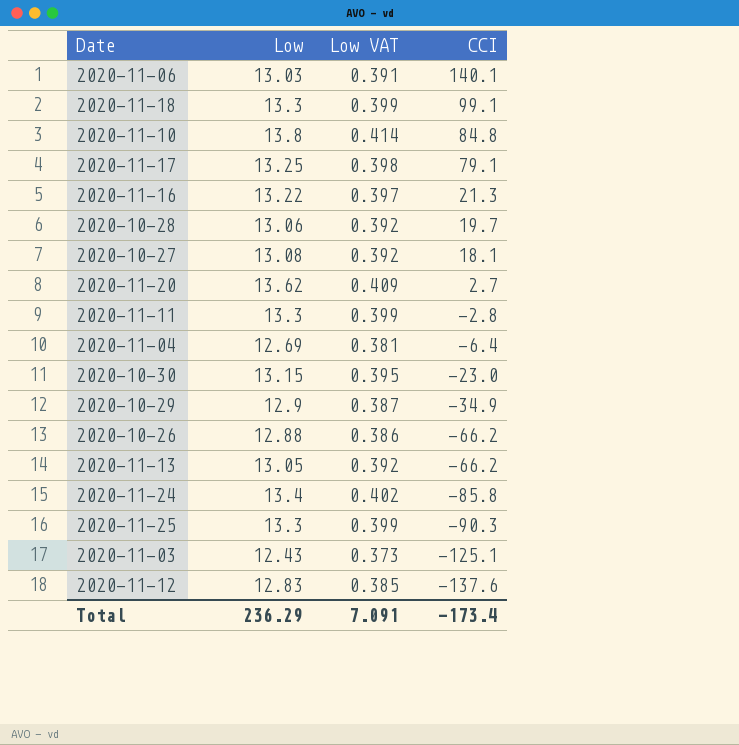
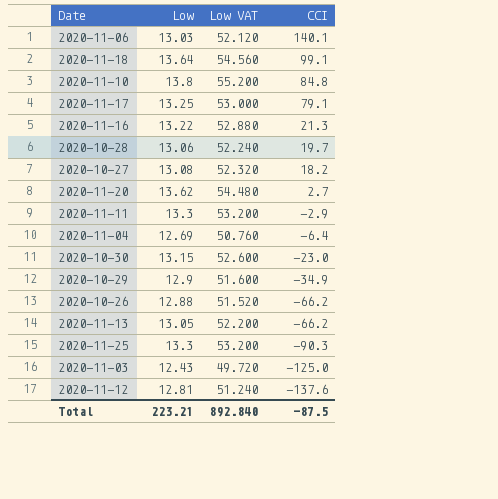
column Low VAT | formula: [Low] * 0.03 -> [Low] * 4
row 2020-11-24: 13.4 | 0.402 | -85.8 -> none
2020-11-18 | Low: 13.3 -> 13.64
2020-10-27 | CCI: 18.1 -> 18.2
2020-11-11 | CCI: -2.8 -> -2.9
2020-11-03 | CCI: -125.1 -> -125.0
2020-11-12 | Low: 12.83 -> 12.81
Total | Low: 236.29 -> 223.21
Total | Low VAT: 7.091 -> 892.840
Total | CCI: -173.4 -> -87.5

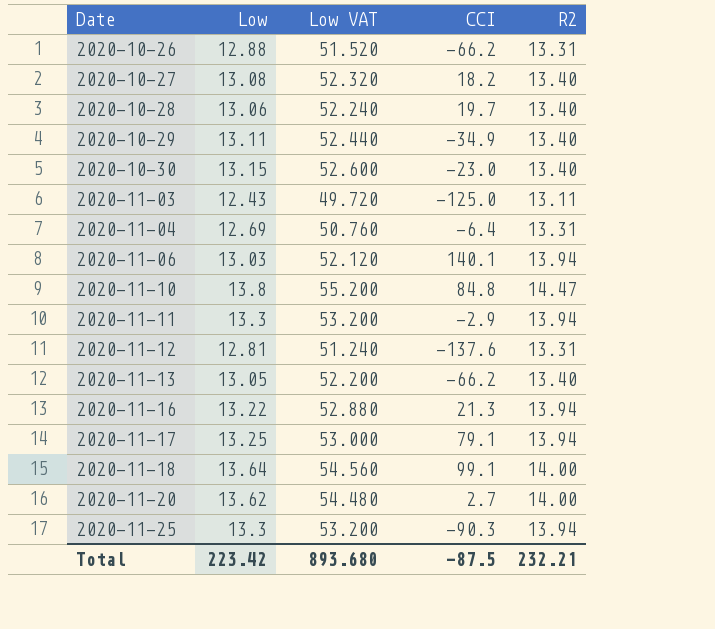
row order: CCI descending -> Date ascending
column R2 | position: none -> 5
2020-10-29 | Low: 12.9 -> 13.11
2020-10-29 | Low VAT: 51.600 -> 52.440
Total | Low: 223.21 -> 223.42
Total | Low VAT: 892.840 -> 893.680

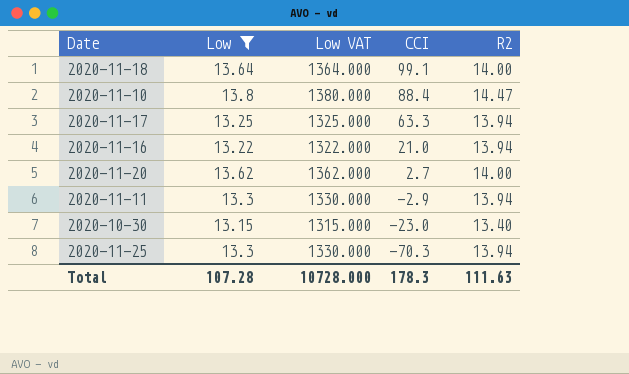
filter: none -> Low >= 13.15
row order: Date ascending -> CCI descending
column Low VAT | formula: [Low] * 4 -> [Low] * 100
2020-11-10 | CCI: 84.8 -> 88.4
2020-11-17 | CCI: 79.1 -> 63.3
2020-11-16 | CCI: 21.3 -> 21.0
2020-11-25 | CCI: -90.3 -> -70.3
Total | Low: 223.42 -> 107.28
Total | Low VAT: 893.680 -> 10728.000
Total | CCI: -87.5 -> 178.3
Total | R2: 232.21 -> 111.63

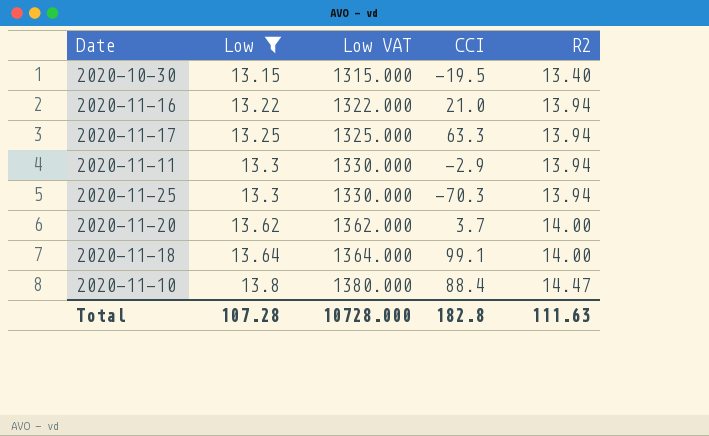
row order: CCI descending -> Low ascending
2020-10-30 | CCI: -23.0 -> -19.5
2020-11-20 | CCI: 2.7 -> 3.7
Total | CCI: 178.3 -> 182.8

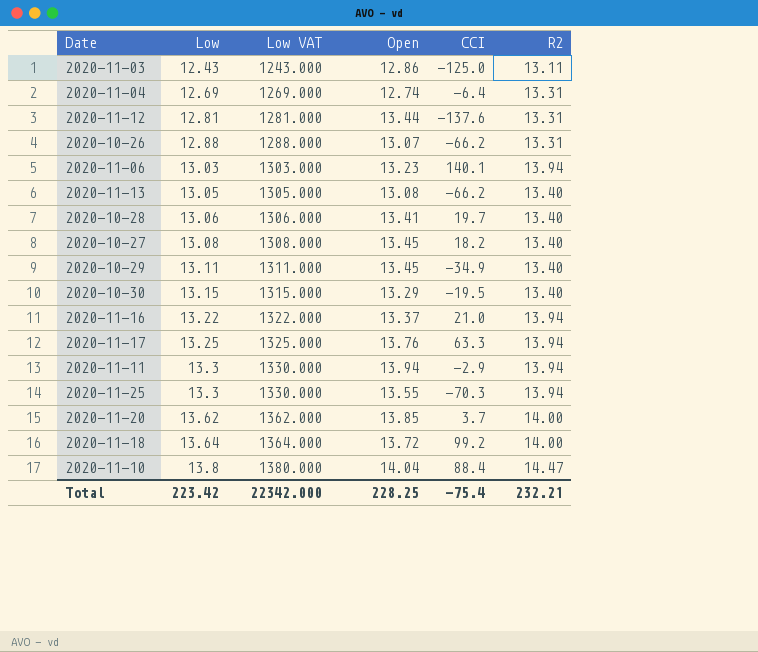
filter: Low >= 13.15 -> none
column Open | position: none -> 4
2020-11-18 | CCI: 99.1 -> 99.2
Total | Low: 107.28 -> 223.42
Total | Low VAT: 10728.000 -> 22342.000
Total | CCI: 182.8 -> -75.4
Total | R2: 111.63 -> 232.21

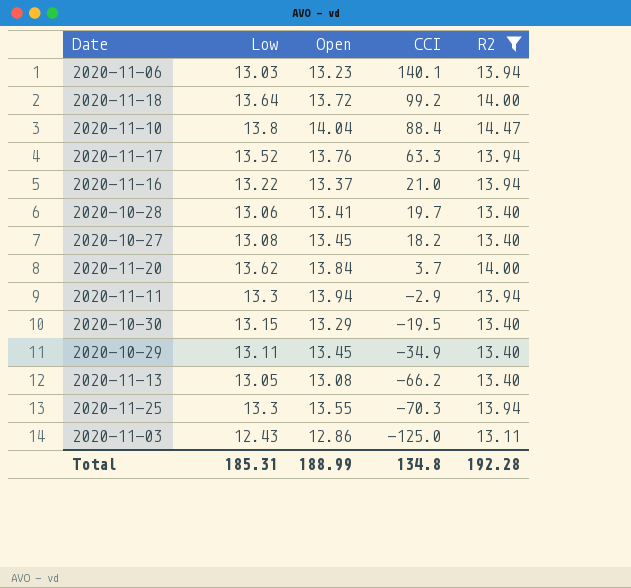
filter: none -> R2 != 13.31
row order: Low ascending -> CCI descending
column Low VAT | formula: [Low] * 100 -> none
2020-11-17 | Low: 13.25 -> 13.52
2020-11-20 | Open: 13.85 -> 13.84
Total | Low: 223.42 -> 185.31
Total | Open: 228.25 -> 188.99
Total | CCI: -75.4 -> 134.8
Total | R2: 232.21 -> 192.28

